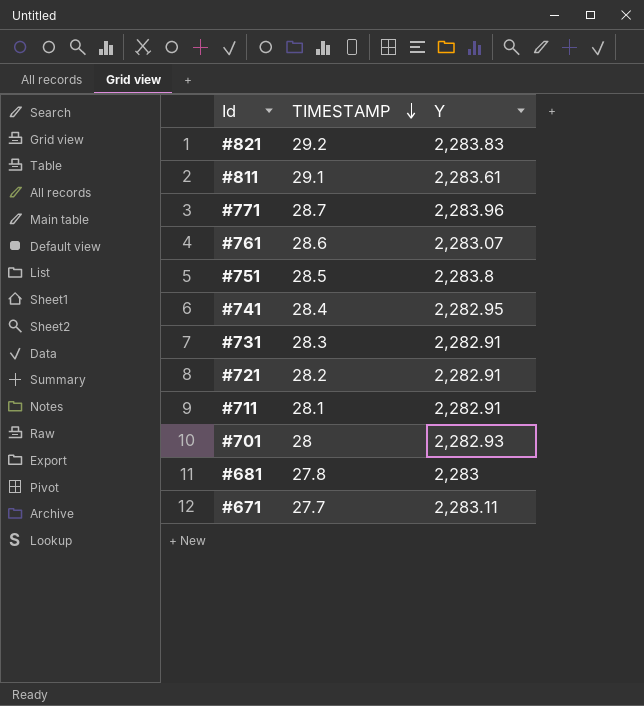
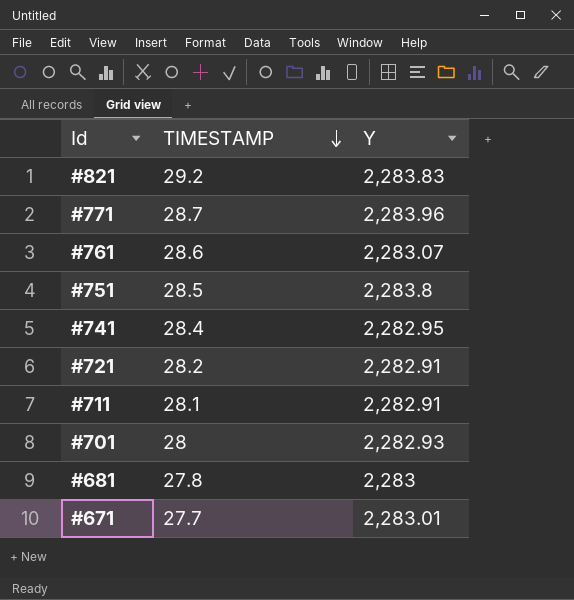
row #811: 29.1 | 2,283.61 -> none
row #731: 28.3 | 2,282.91 -> none
#671 | Y: 2,283.11 -> 2,283.01

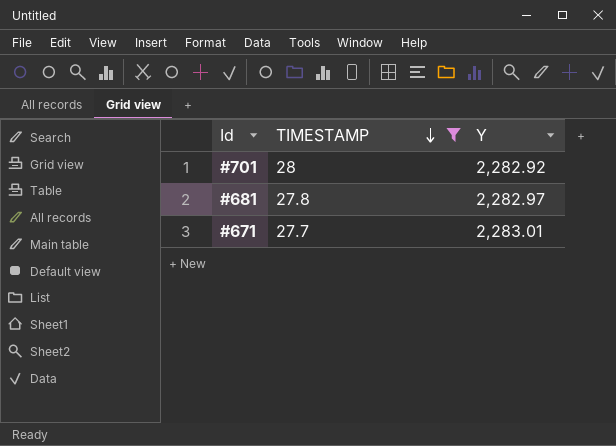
filter: none -> TIMESTAMP <= 28
#701 | Y: 2,282.93 -> 2,282.92
#681 | Y: 2,283 -> 2,282.97

